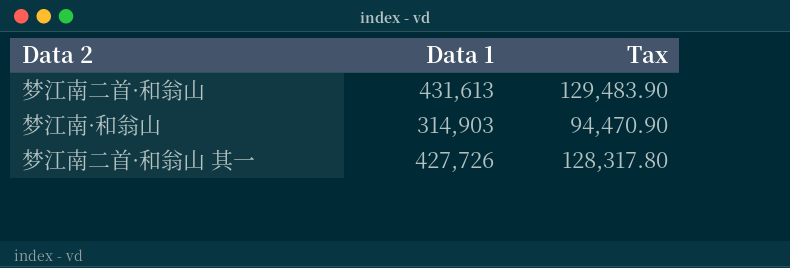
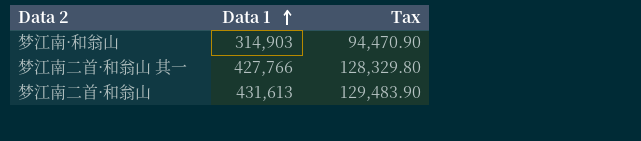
row order: none -> Data 1 ascending
梦江南二首·和翁山 其一 | Data 1: 427,726 -> 427,766
梦江南二首·和翁山 其一 | Tax: 128,317.80 -> 128,329.80

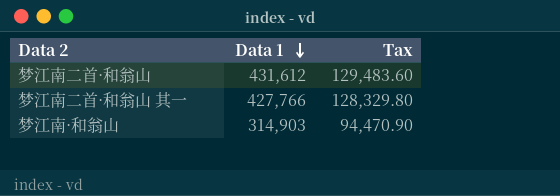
row order: Data 1 ascending -> Data 1 descending
梦江南二首·和翁山 | Data 1: 431,613 -> 431,612
梦江南二首·和翁山 | Tax: 129,483.90 -> 129,483.60

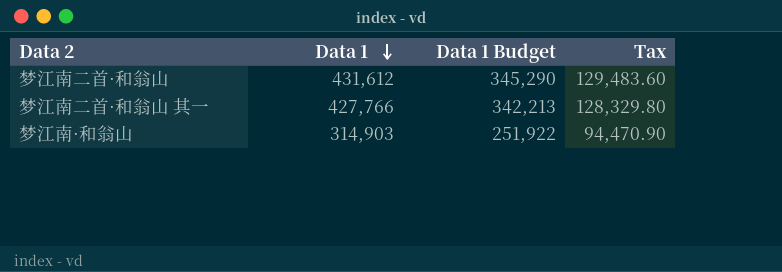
column Data 1 Budget | formula: none -> [Data 1] * 0.8

